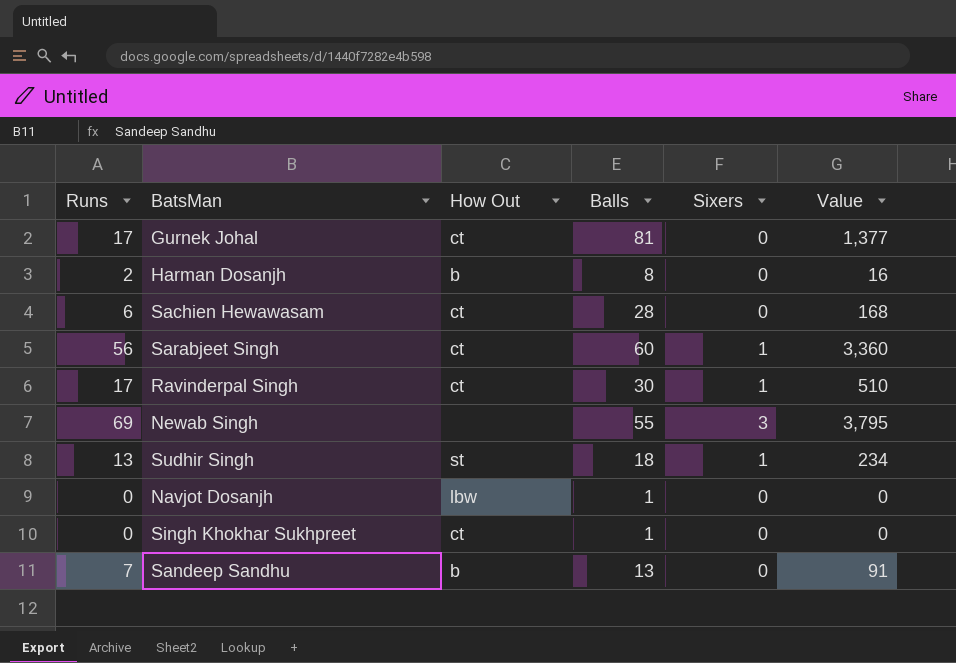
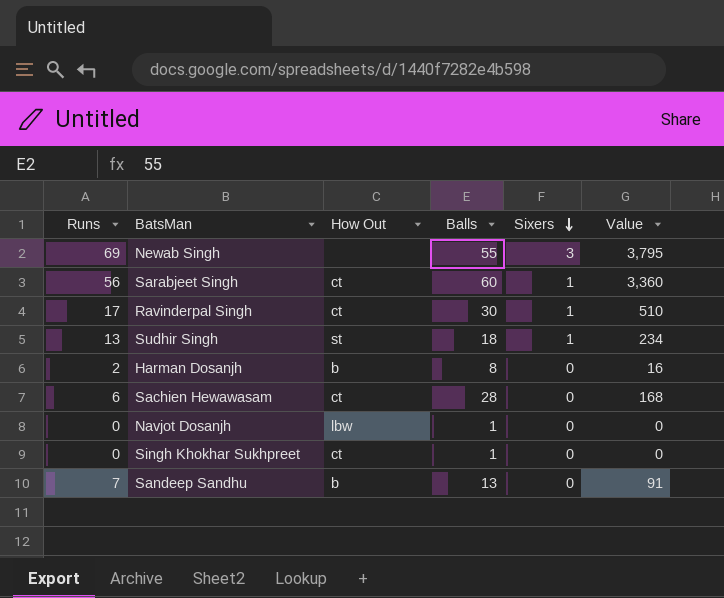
row order: none -> Sixers descending
row Gurnek Johal: 17 | ct | 81 | 0 | 1,377 -> none

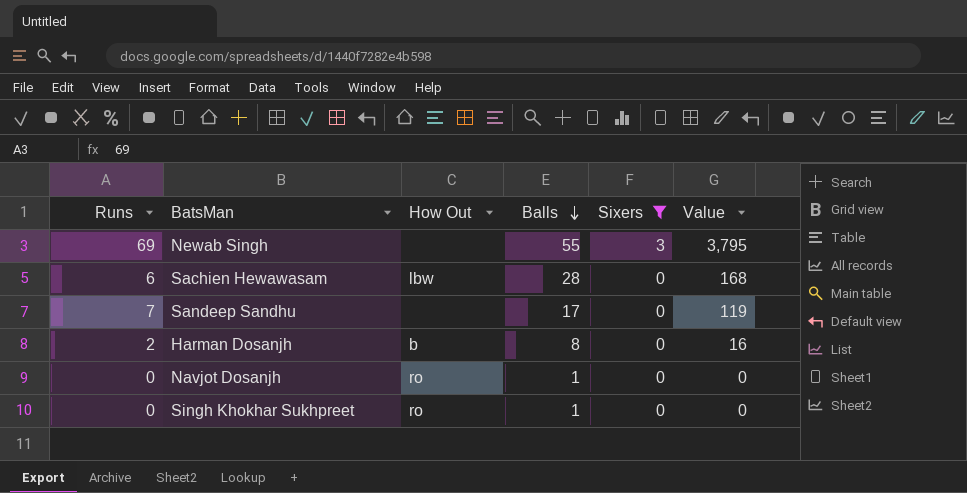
filter: none -> Sixers != 1
row order: Sixers descending -> Balls descending
Sachien Hewawasam | How Out: ct -> lbw
Sandeep Sandhu | How Out: b -> none
Sandeep Sandhu | Balls: 13 -> 17
Sandeep Sandhu | Value: 91 -> 119
Navjot Dosanjh | How Out: lbw -> ro
Singh Khokhar Sukhpreet | How Out: ct -> ro

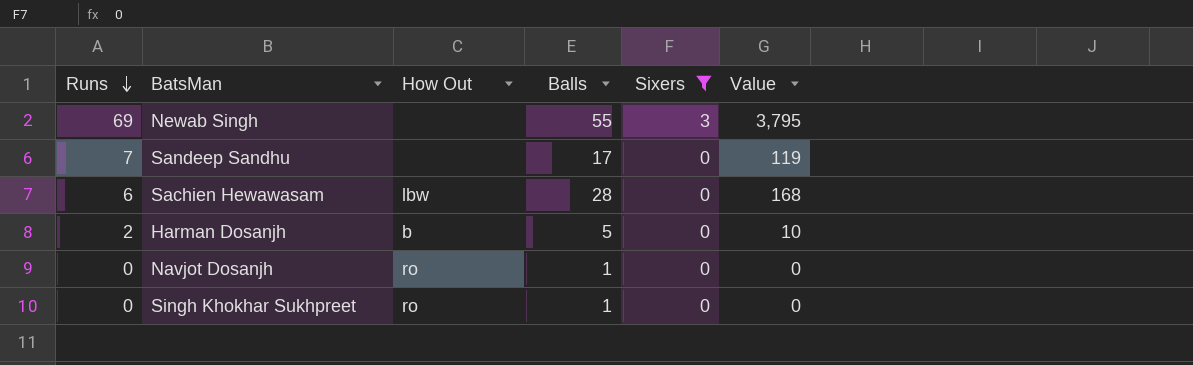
row order: Balls descending -> Runs descending
Harman Dosanjh | Balls: 8 -> 5
Harman Dosanjh | Value: 16 -> 10

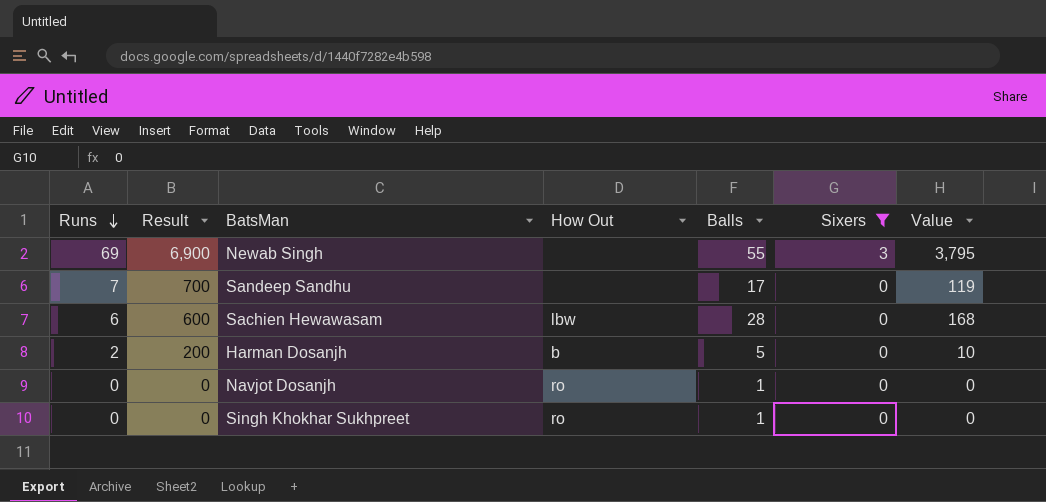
column Result | formula: none -> [Runs] * 100

